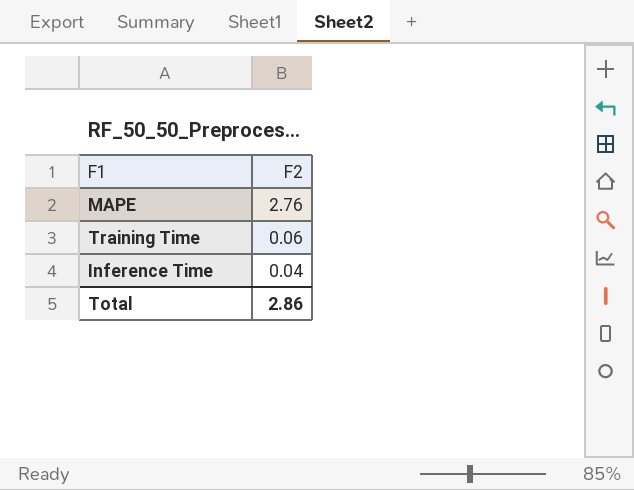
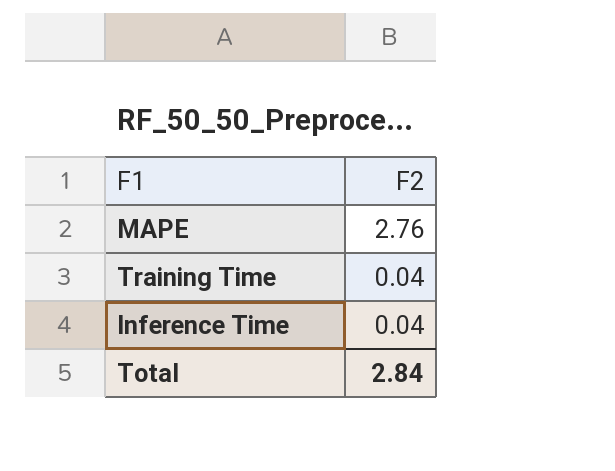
Training Time | F2: 0.06 -> 0.04
Total | F2: 2.86 -> 2.84

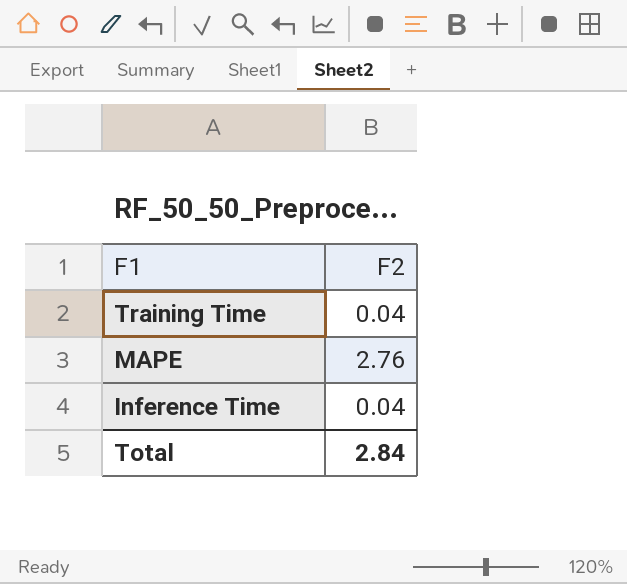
row order: F2 descending -> F1 descending

